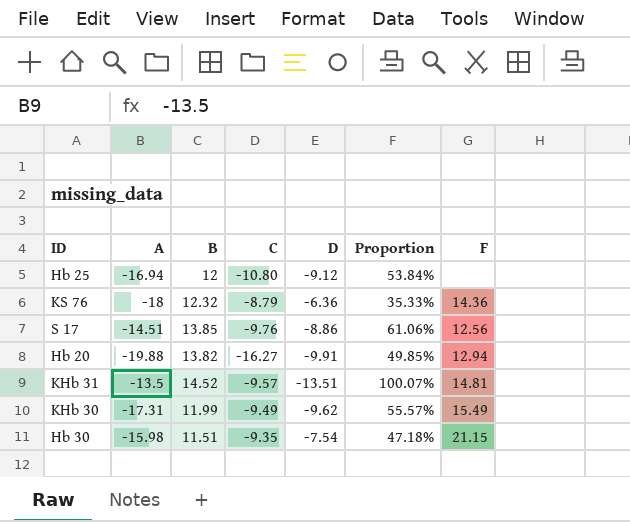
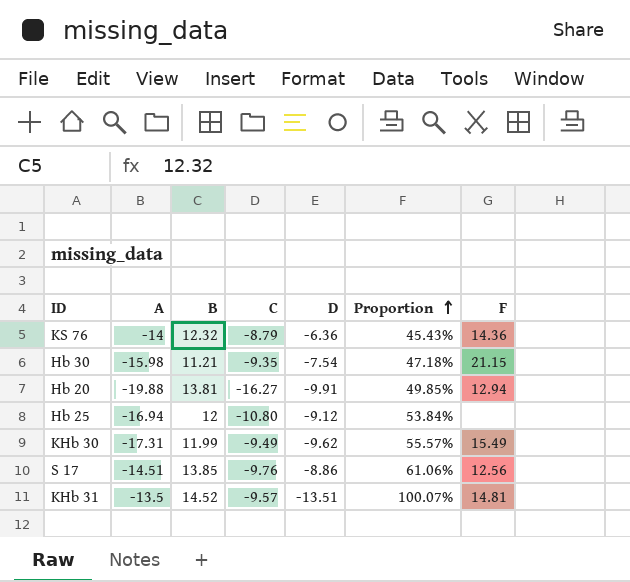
row order: none -> Proportion ascending
KS 76 | A: -18 -> -14
KS 76 | Proportion: 35.33% -> 45.43%
Hb 30 | B: 11.51 -> 11.21
Hb 20 | B: 13.82 -> 13.81

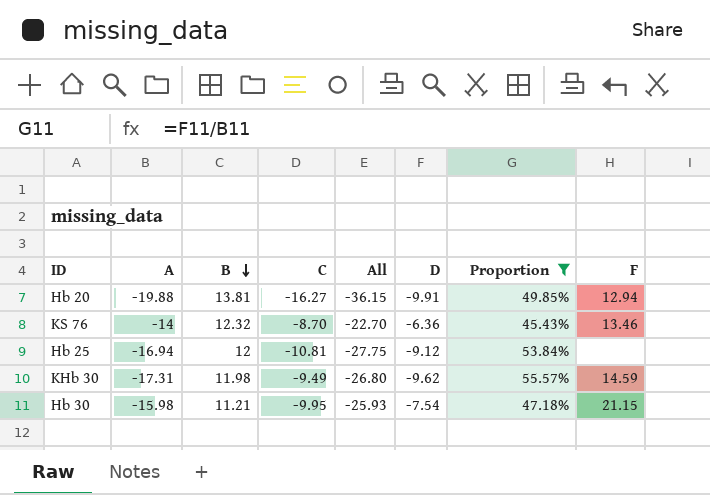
filter: none -> Proportion <= 55.57%
row order: Proportion ascending -> B descending
column All | formula: none -> [A] + [C]
KS 76 | C: -8.79 -> -8.70
KS 76 | F: 14.36 -> 13.46
Hb 25 | C: -10.80 -> -10.81
KHb 30 | B: 11.99 -> 11.98
KHb 30 | F: 15.49 -> 14.59
Hb 30 | C: -9.35 -> -9.95

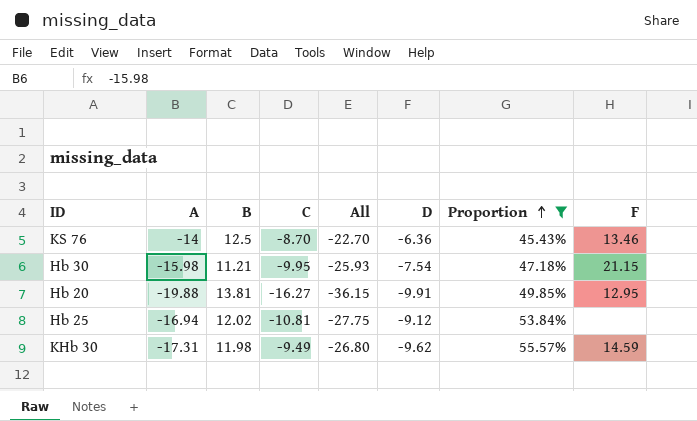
row order: B descending -> Proportion ascending
KS 76 | B: 12.32 -> 12.5
Hb 20 | F: 12.94 -> 12.95
Hb 25 | B: 12 -> 12.02

